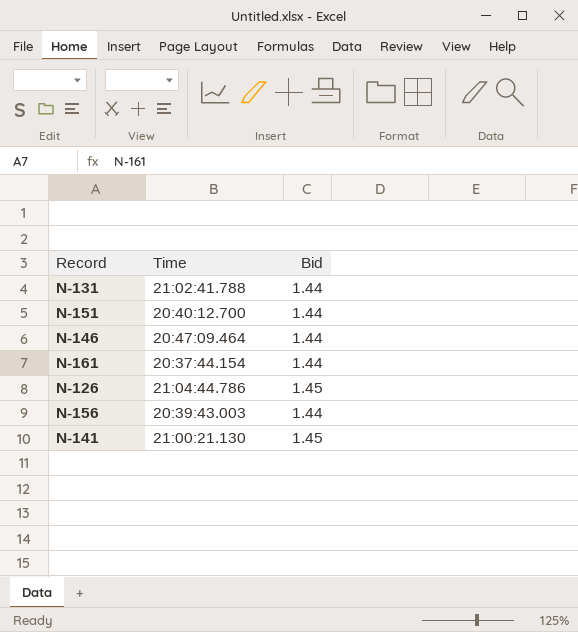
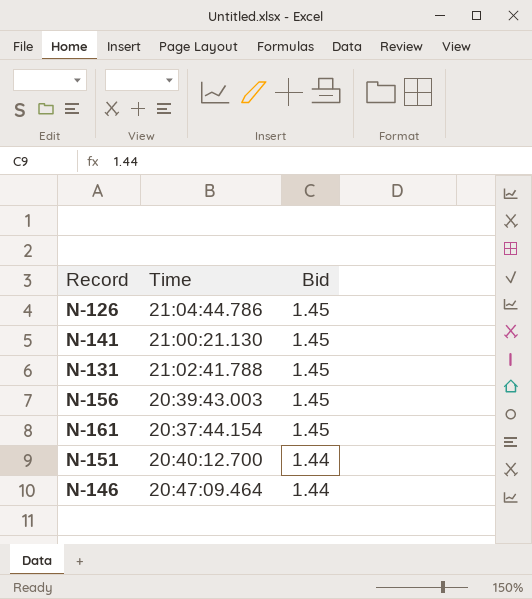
row order: none -> Bid descending
N-131 | Bid: 1.44 -> 1.45
N-156 | Bid: 1.44 -> 1.45
N-161 | Bid: 1.44 -> 1.45

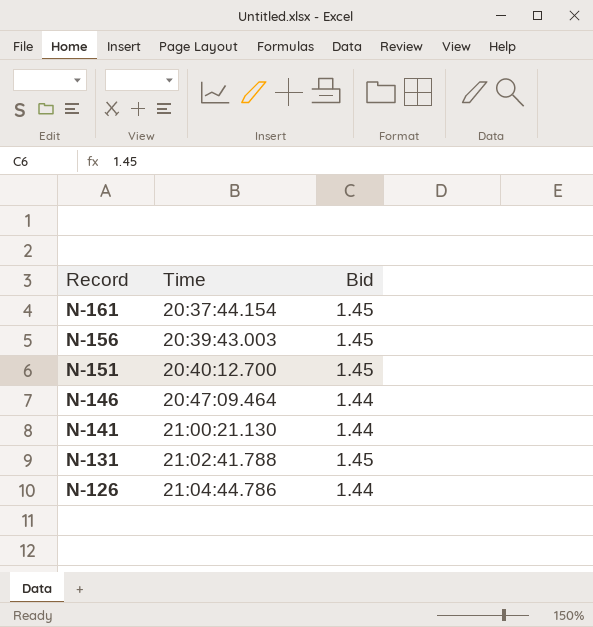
row order: Bid descending -> Record descending
N-151 | Bid: 1.44 -> 1.45
N-141 | Bid: 1.45 -> 1.44
N-126 | Bid: 1.45 -> 1.44

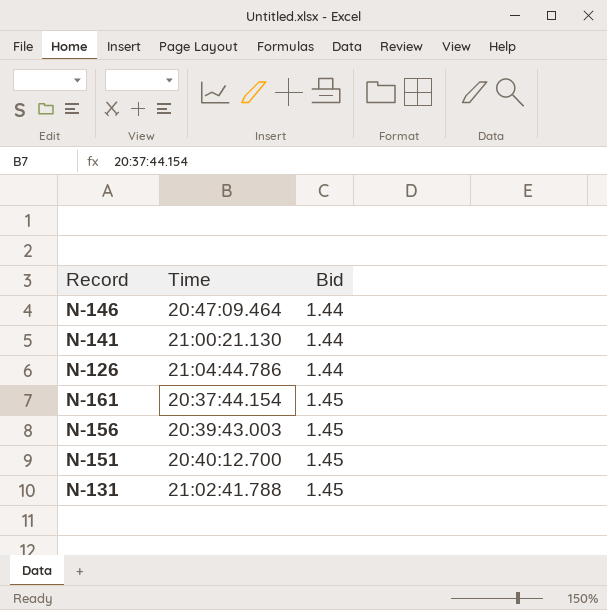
row order: Record descending -> Bid ascending

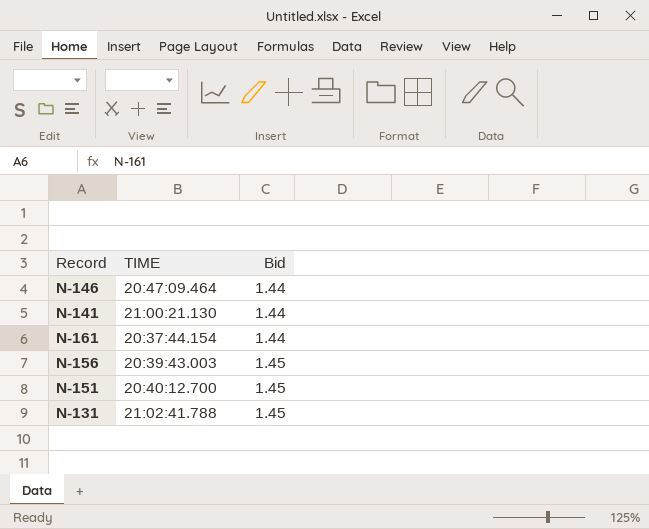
column name: Time -> TIME
row N-126: 21:04:44.786 | 1.44 -> none
N-161 | Bid: 1.45 -> 1.44

